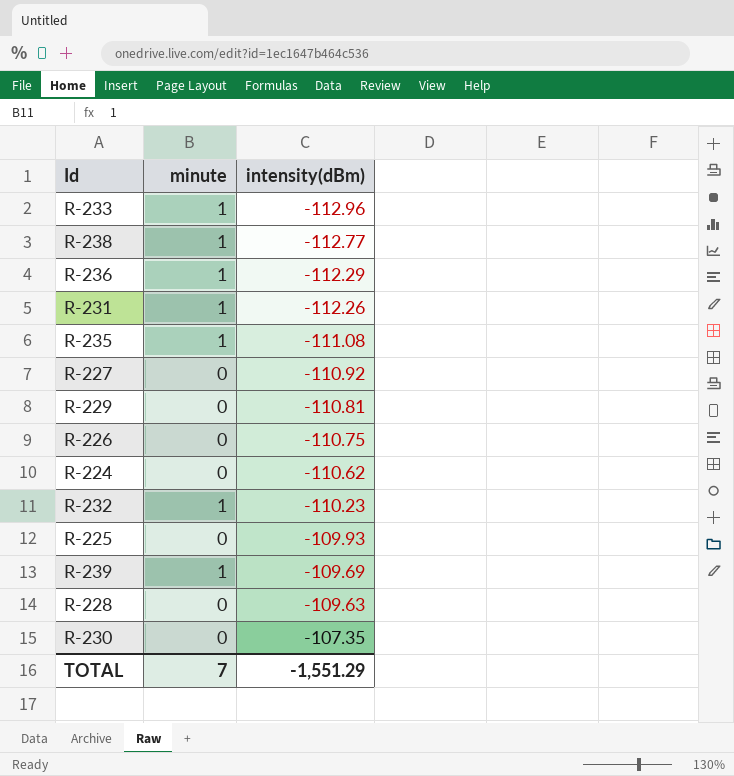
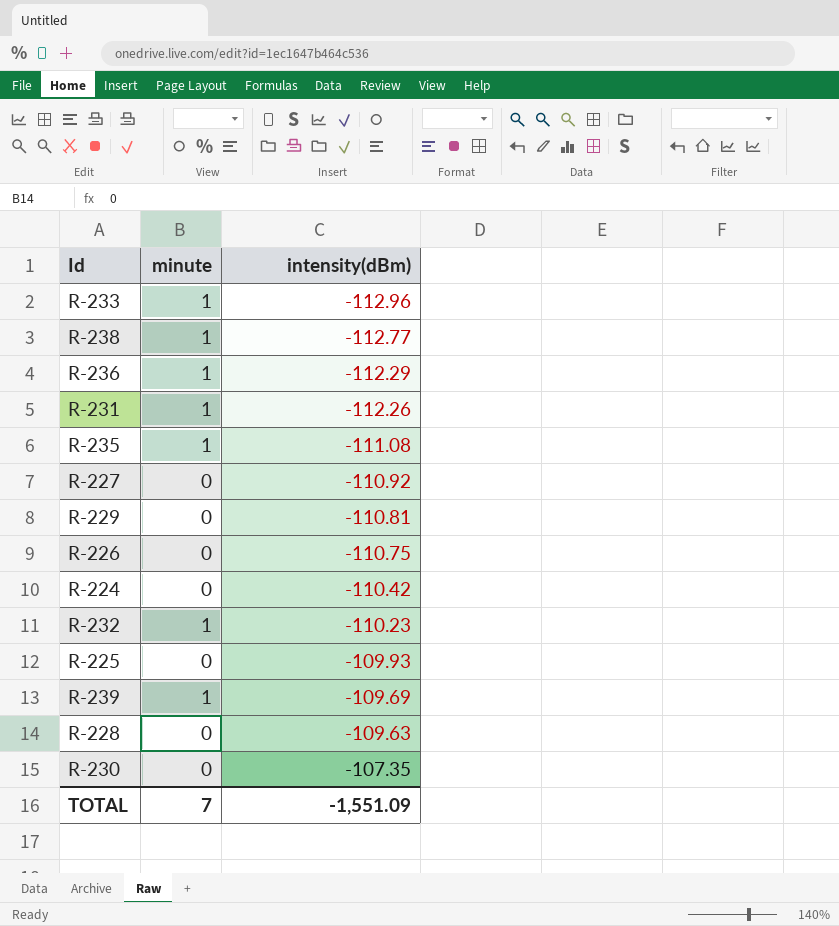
R-224 | intensity(dBm): -110.62 -> -110.42
TOTAL | intensity(dBm): -1,551.29 -> -1,551.09

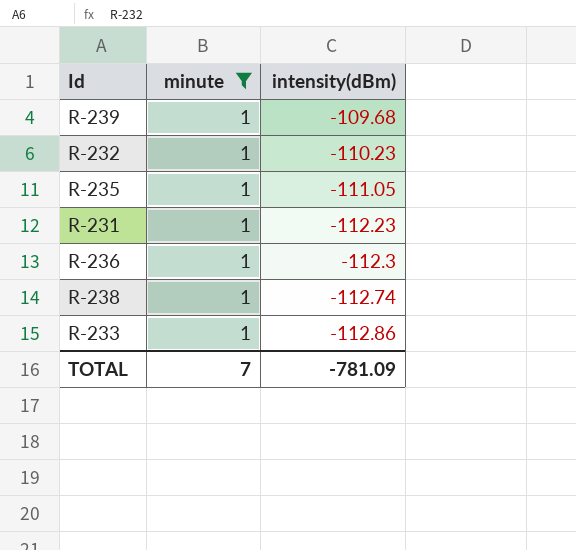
filter: none -> minute = 1
row order: intensity(dBm) ascending -> intensity(dBm) descending
R-239 | intensity(dBm): -109.69 -> -109.68
R-235 | intensity(dBm): -111.08 -> -111.05
R-231 | intensity(dBm): -112.26 -> -112.23
R-236 | intensity(dBm): -112.29 -> -112.3
R-238 | intensity(dBm): -112.77 -> -112.74
R-233 | intensity(dBm): -112.96 -> -112.86
TOTAL | intensity(dBm): -1,551.09 -> -781.09

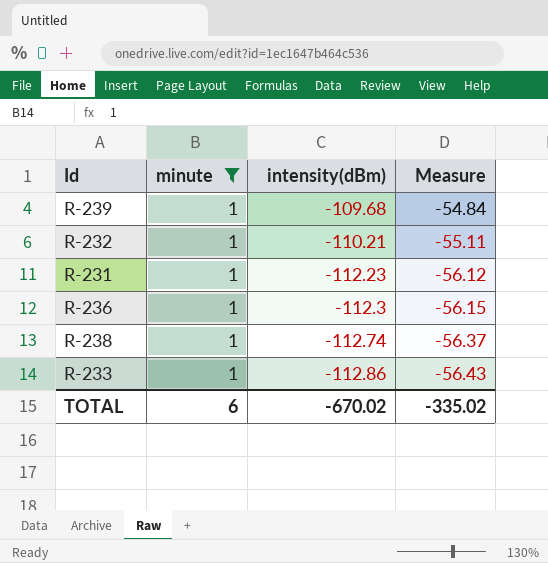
column Measure | formula: none -> [intensity(dBm)] * 0.5
row R-235: 1 | -111.05 -> none
R-232 | intensity(dBm): -110.23 -> -110.21
TOTAL | minute: 7 -> 6
TOTAL | intensity(dBm): -781.09 -> -670.02

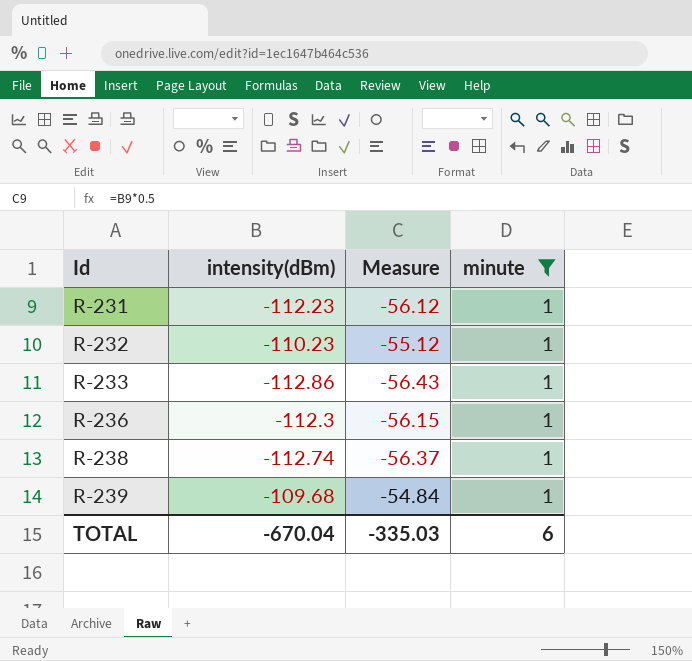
row order: intensity(dBm) descending -> Id ascending
column minute | position: 2 -> 4
R-232 | intensity(dBm): -110.21 -> -110.23
R-232 | Measure: -55.11 -> -55.12
TOTAL | intensity(dBm): -670.02 -> -670.04
TOTAL | Measure: -335.02 -> -335.03

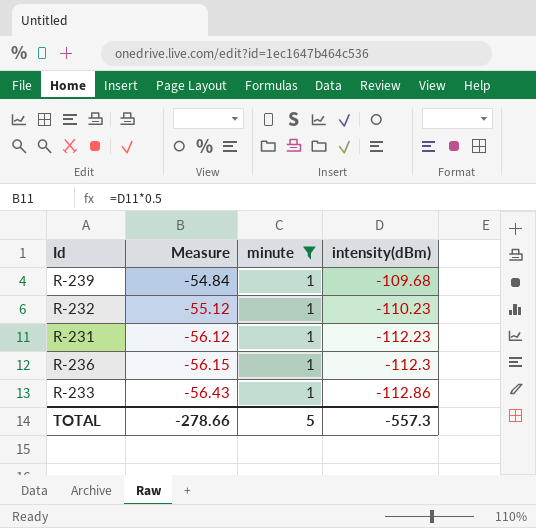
row order: Id ascending -> Measure descending
column intensity(dBm) | position: 2 -> 4
row R-238: -112.74 | -56.37 | 1 -> none
TOTAL | Measure: -335.03 -> -278.66
TOTAL | minute: 6 -> 5
TOTAL | intensity(dBm): -670.04 -> -557.3

